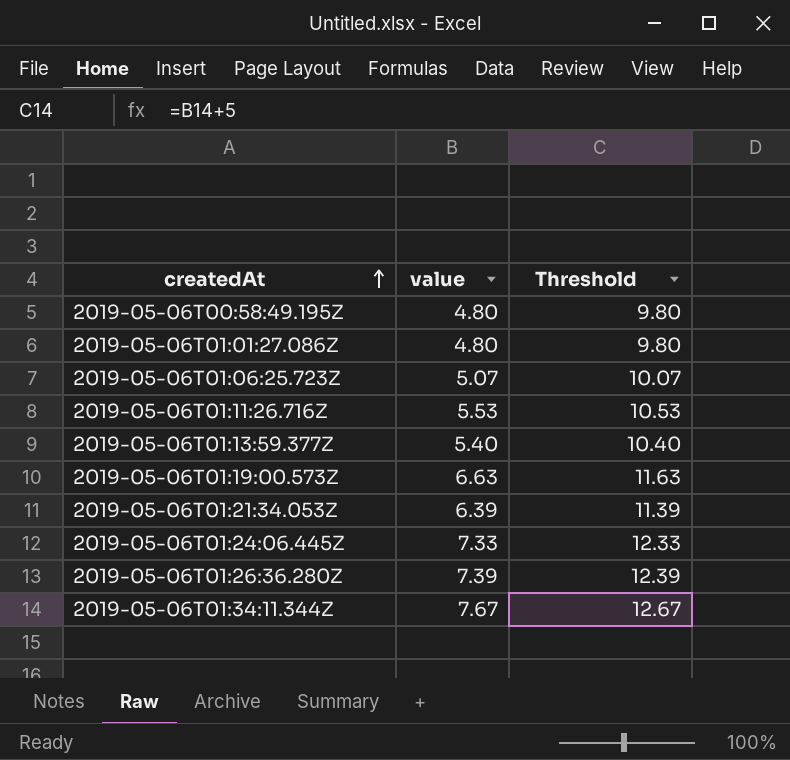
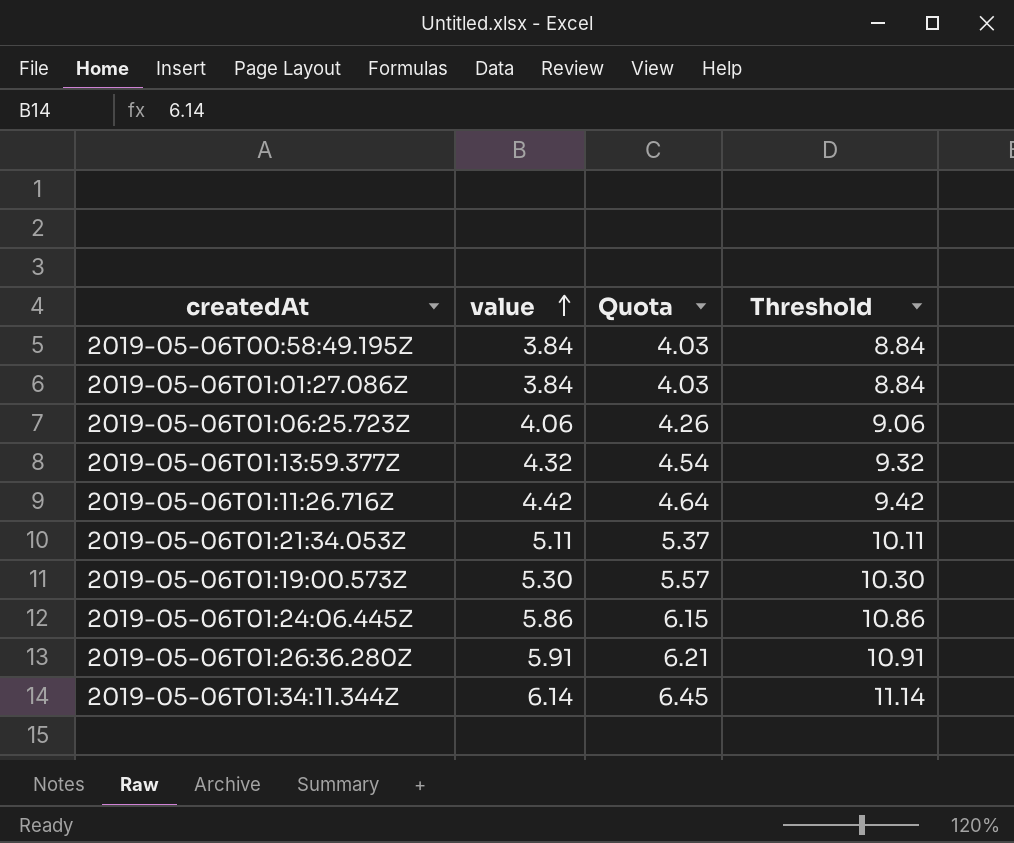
row order: createdAt ascending -> value ascending
column Quota | formula: none -> [value] * 1.05
2019-05-06T00:58:49.195Z | value: 4.80 -> 3.84
2019-05-06T00:58:49.195Z | Threshold: 9.80 -> 8.84
2019-05-06T01:01:27.086Z | value: 4.80 -> 3.84
2019-05-06T01:01:27.086Z | Threshold: 9.80 -> 8.84
2019-05-06T01:06:25.723Z | value: 5.07 -> 4.06
2019-05-06T01:06:25.723Z | Threshold: 10.07 -> 9.06
2019-05-06T01:13:59.377Z | value: 5.40 -> 4.32
2019-05-06T01:13:59.377Z | Threshold: 10.40 -> 9.32
2019-05-06T01:11:26.716Z | value: 5.53 -> 4.42
2019-05-06T01:11:26.716Z | Threshold: 10.53 -> 9.42
2019-05-06T01:21:34.053Z | value: 6.39 -> 5.11
2019-05-06T01:21:34.053Z | Threshold: 11.39 -> 10.11
2019-05-06T01:19:00.573Z | value: 6.63 -> 5.30
2019-05-06T01:19:00.573Z | Threshold: 11.63 -> 10.30
2019-05-06T01:24:06.445Z | value: 7.33 -> 5.86
2019-05-06T01:24:06.445Z | Threshold: 12.33 -> 10.86
2019-05-06T01:26:36.280Z | value: 7.39 -> 5.91
2019-05-06T01:26:36.280Z | Threshold: 12.39 -> 10.91
2019-05-06T01:34:11.344Z | value: 7.67 -> 6.14
2019-05-06T01:34:11.344Z | Threshold: 12.67 -> 11.14

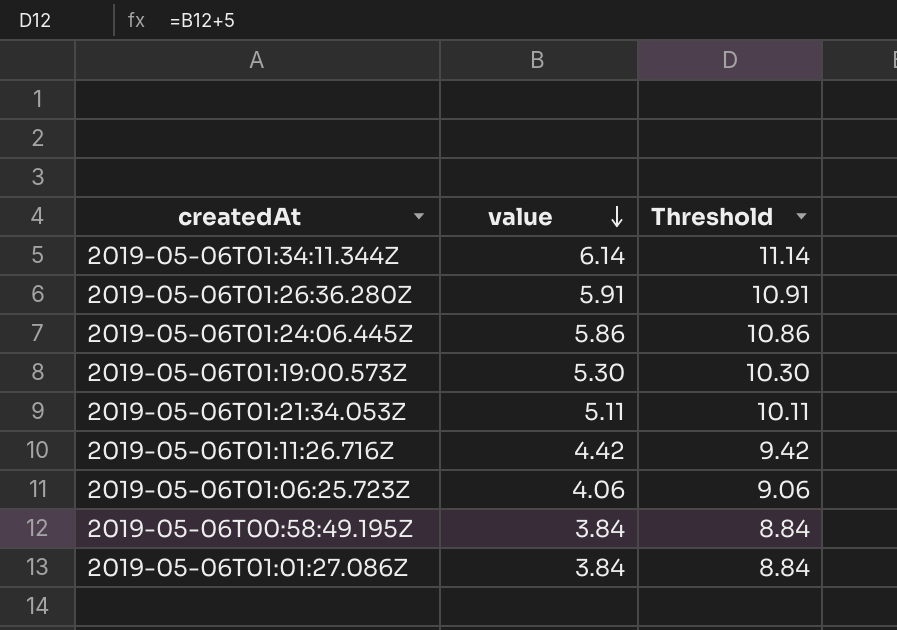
row order: value ascending -> value descending
column Quota | formula: [value] * 1.05 -> none
row 2019-05-06T01:13:59.377Z: 4.32 | 4.54 | 9.32 -> none

